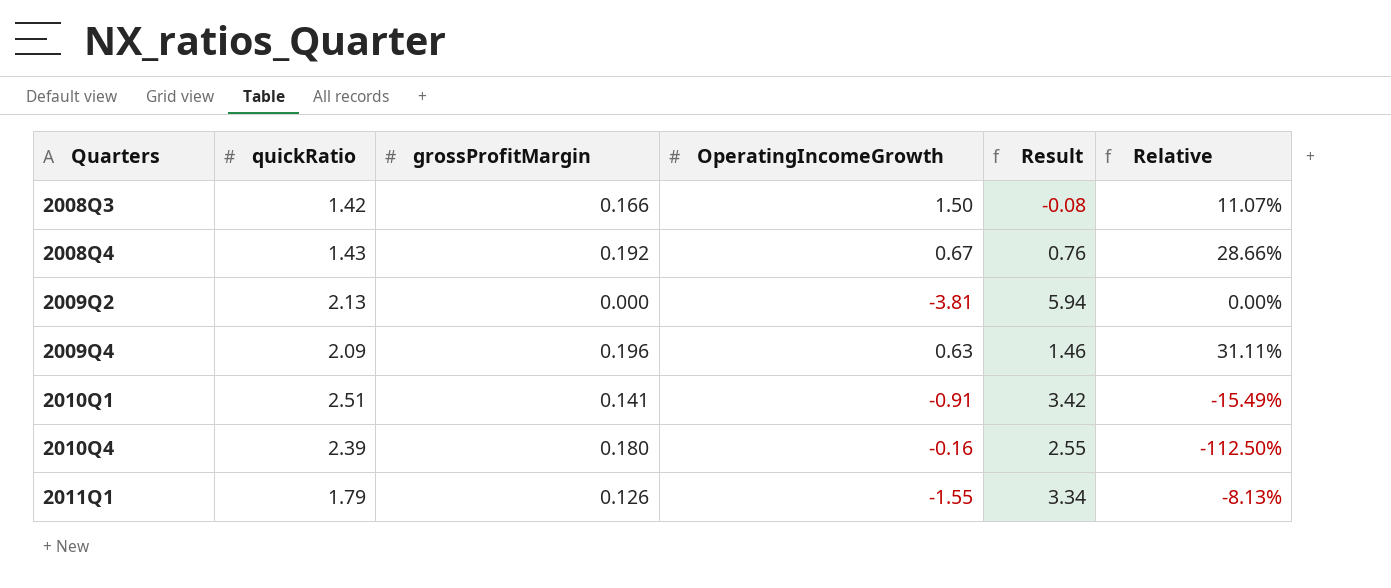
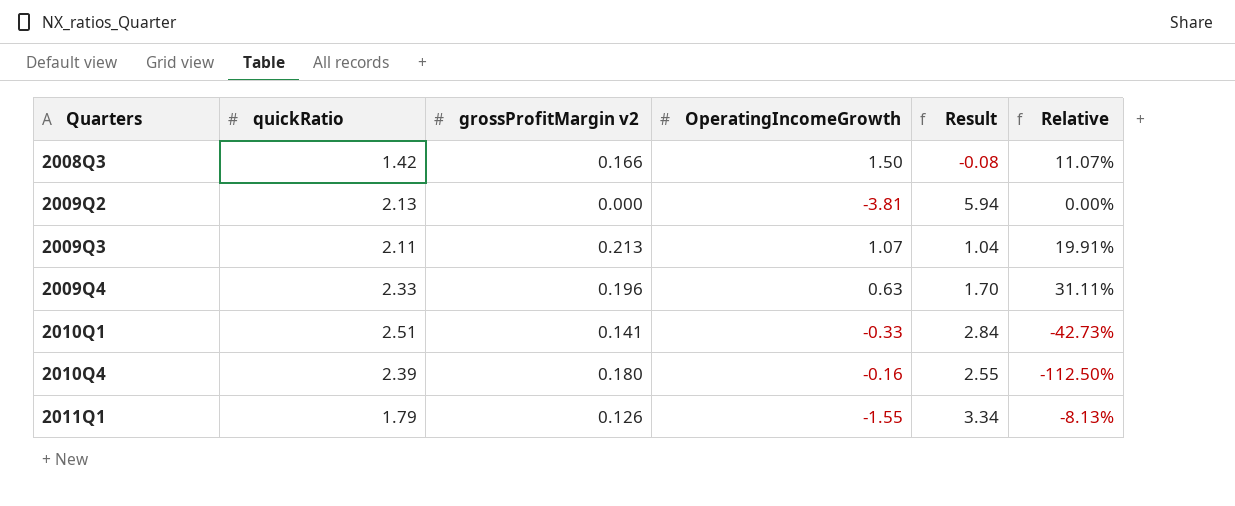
column name: grossProfitMargin -> grossProfitMargin v2
row 2008Q4: 1.43 | 0.192 | 0.67 | 0.76 | 28.66% -> none
row 2009Q3: none -> 2.11 | 0.213 | 1.07 | 1.04 | 19.91%
2009Q4 | quickRatio: 2.09 -> 2.33
2009Q4 | Result: 1.46 -> 1.70
2010Q1 | OperatingIncomeGrowth: -0.91 -> -0.33
2010Q1 | Result: 3.42 -> 2.84
2010Q1 | Relative: -15.49% -> -42.73%

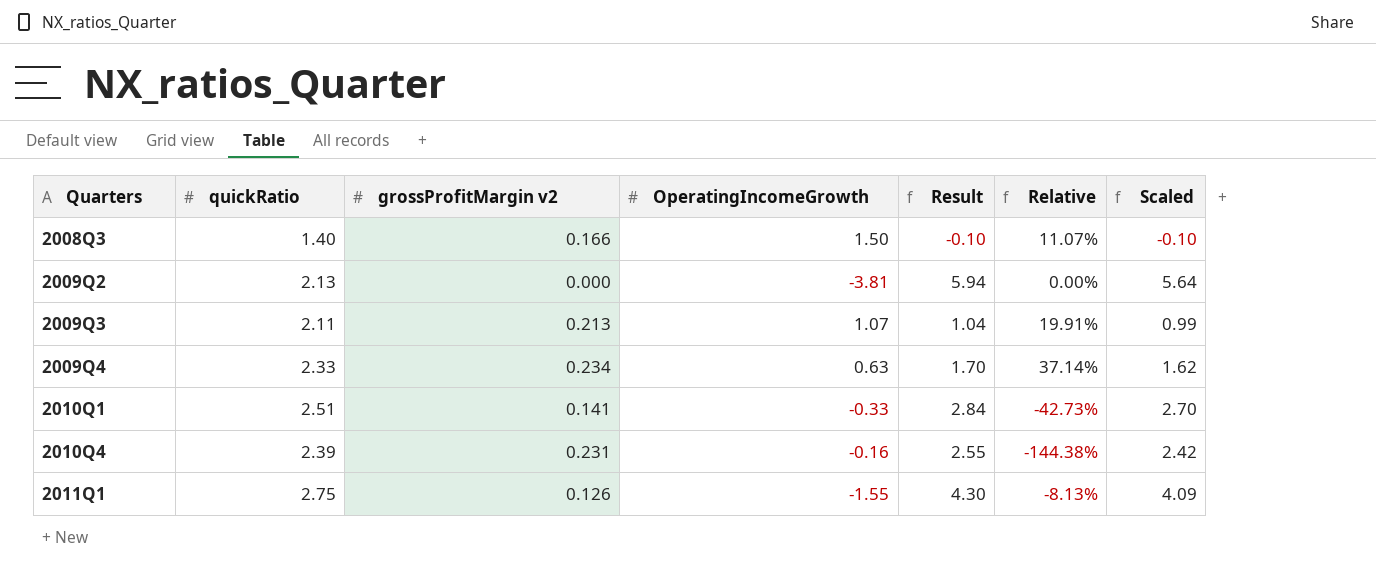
column Scaled | formula: none -> [Result] * 0.95
2008Q3 | quickRatio: 1.42 -> 1.40
2008Q3 | Result: -0.08 -> -0.10
2009Q4 | grossProfitMargin v2: 0.196 -> 0.234
2009Q4 | Relative: 31.11% -> 37.14%
2010Q4 | grossProfitMargin v2: 0.180 -> 0.231
2010Q4 | Relative: -112.50% -> -144.38%
2011Q1 | quickRatio: 1.79 -> 2.75
2011Q1 | Result: 3.34 -> 4.30

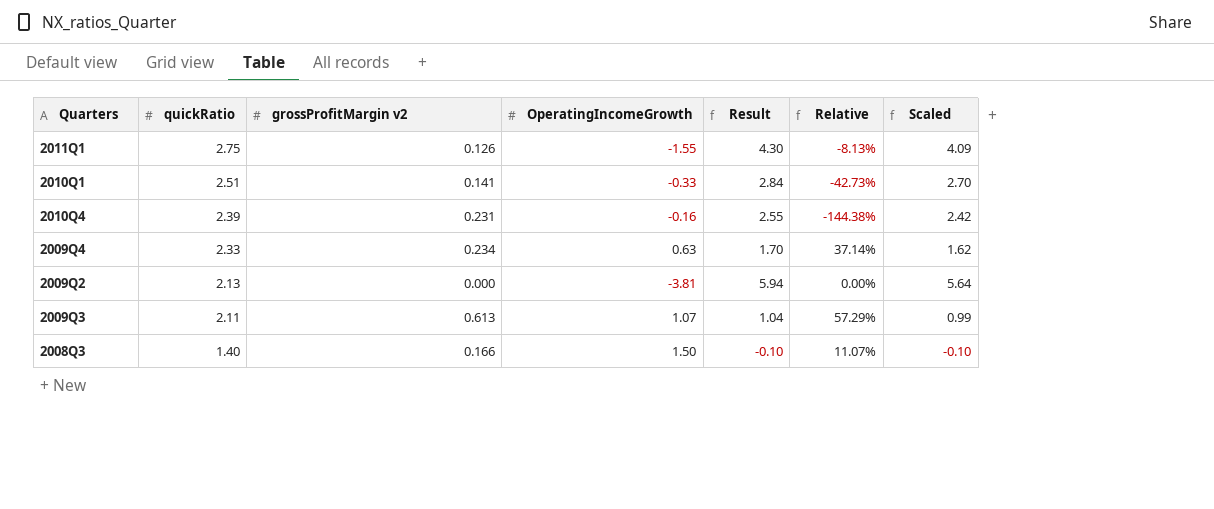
row order: Quarters ascending -> quickRatio descending
2009Q3 | grossProfitMargin v2: 0.213 -> 0.613
2009Q3 | Relative: 19.91% -> 57.29%

